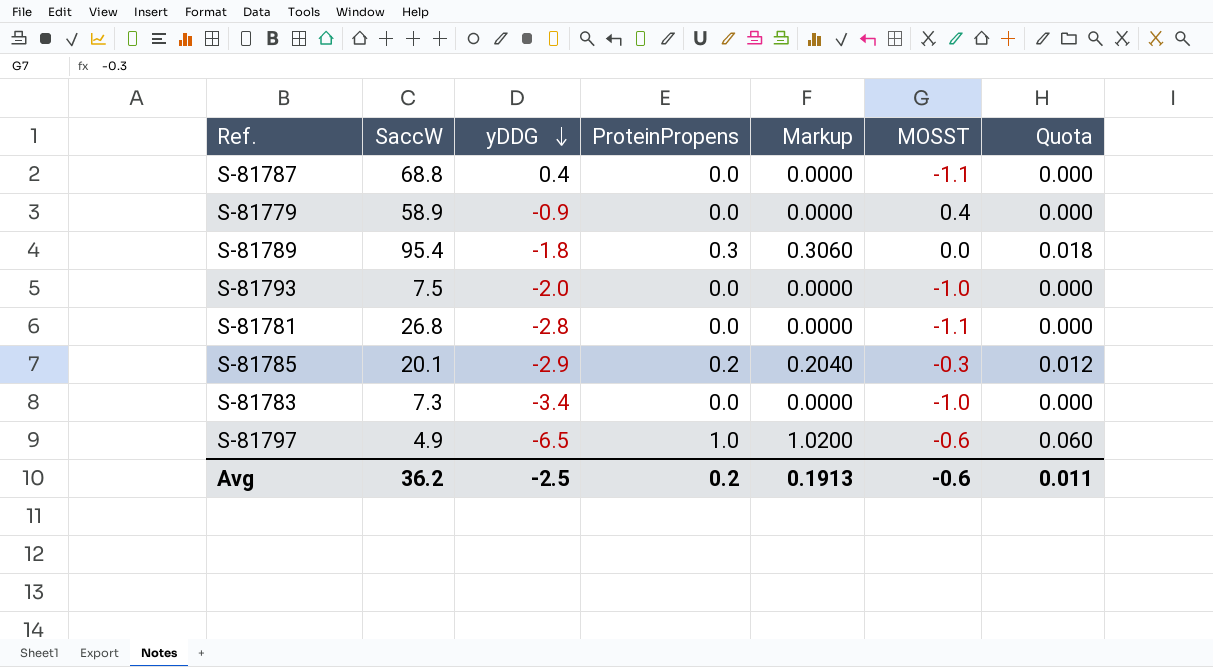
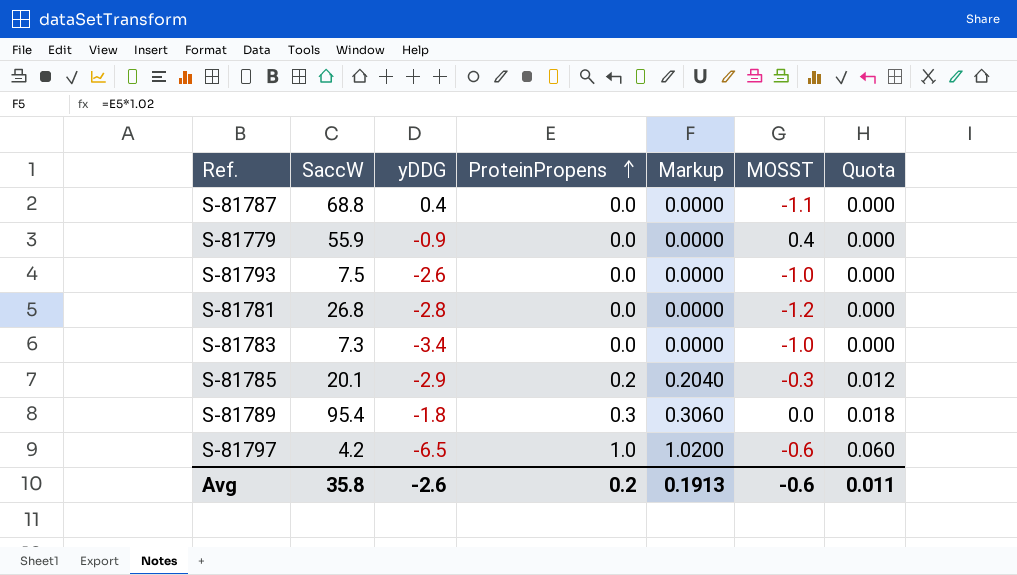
row order: yDDG descending -> ProteinPropens ascending
S-81779 | SaccW: 58.9 -> 55.9
S-81793 | yDDG: -2.0 -> -2.6
S-81781 | MOSST: -1.1 -> -1.2
S-81797 | SaccW: 4.9 -> 4.2
Avg | SaccW: 36.2 -> 35.8
Avg | yDDG: -2.5 -> -2.6

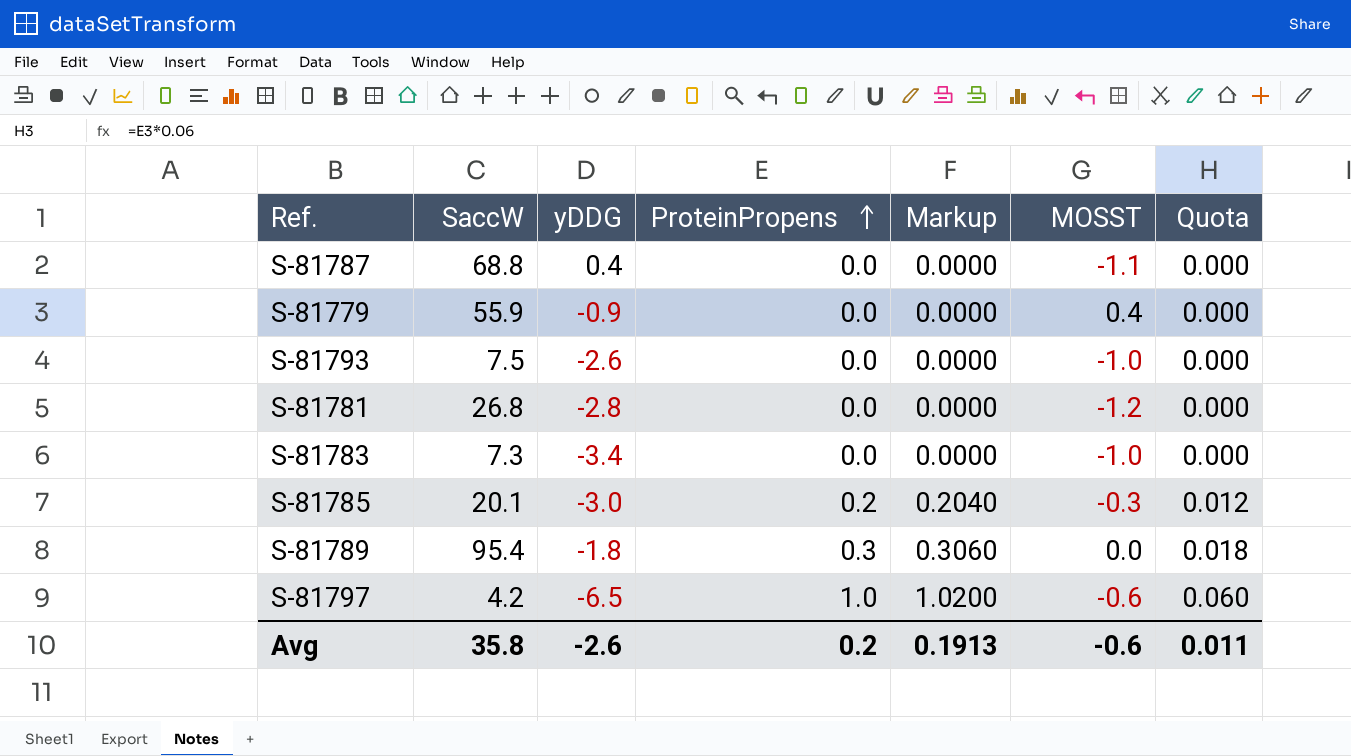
S-81785 | yDDG: -2.9 -> -3.0

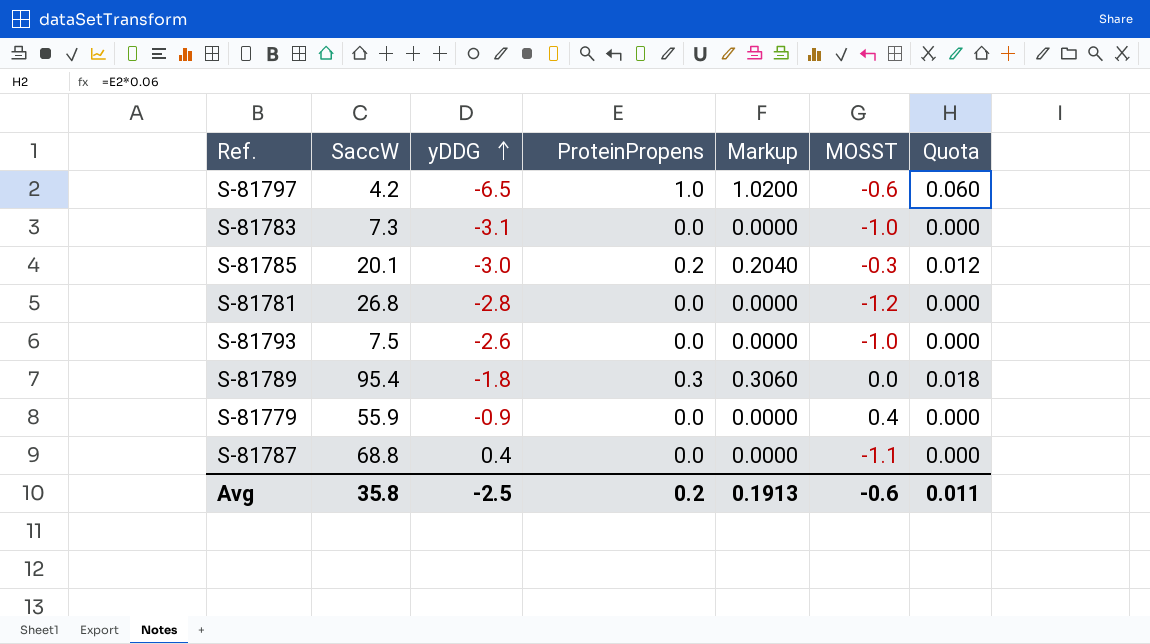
row order: ProteinPropens ascending -> yDDG ascending
S-81783 | yDDG: -3.4 -> -3.1
Avg | yDDG: -2.6 -> -2.5

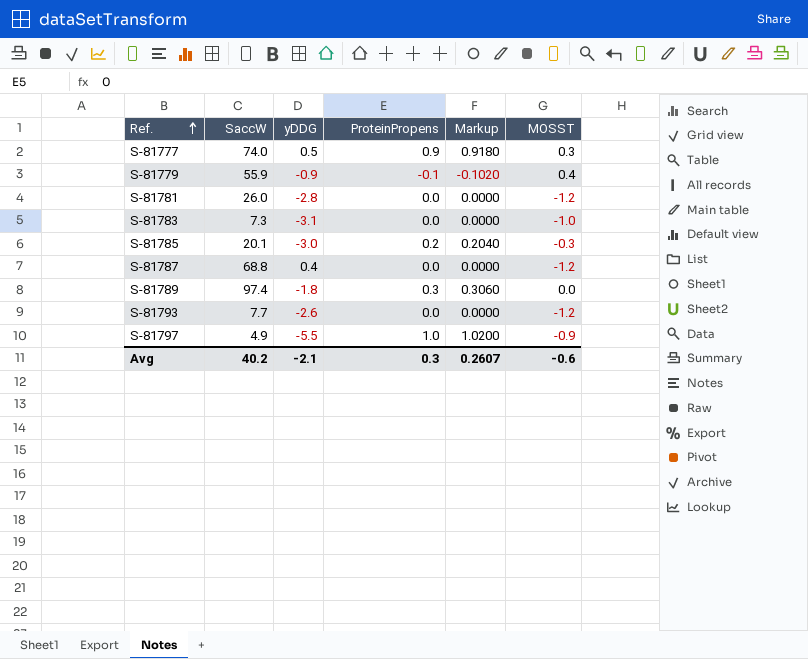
row order: yDDG ascending -> Ref. ascending
column Quota | formula: [ProteinPropens] * 0.06 -> none
row S-81777: none -> 74.0 | 0.5 | 0.9 | 0.9180 | 0.3
S-81779 | ProteinPropens: 0.0 -> -0.1
S-81779 | Markup: 0.0000 -> -0.1020
S-81781 | SaccW: 26.8 -> 26.0
S-81787 | MOSST: -1.1 -> -1.2
S-81789 | SaccW: 95.4 -> 97.4
S-81793 | SaccW: 7.5 -> 7.7
S-81793 | MOSST: -1.0 -> -1.2
S-81797 | SaccW: 4.2 -> 4.9
S-81797 | yDDG: -6.5 -> -5.5
S-81797 | MOSST: -0.6 -> -0.9
Avg | SaccW: 35.8 -> 40.2
Avg | yDDG: -2.5 -> -2.1
Avg | ProteinPropens: 0.2 -> 0.3
Avg | Markup: 0.1913 -> 0.2607

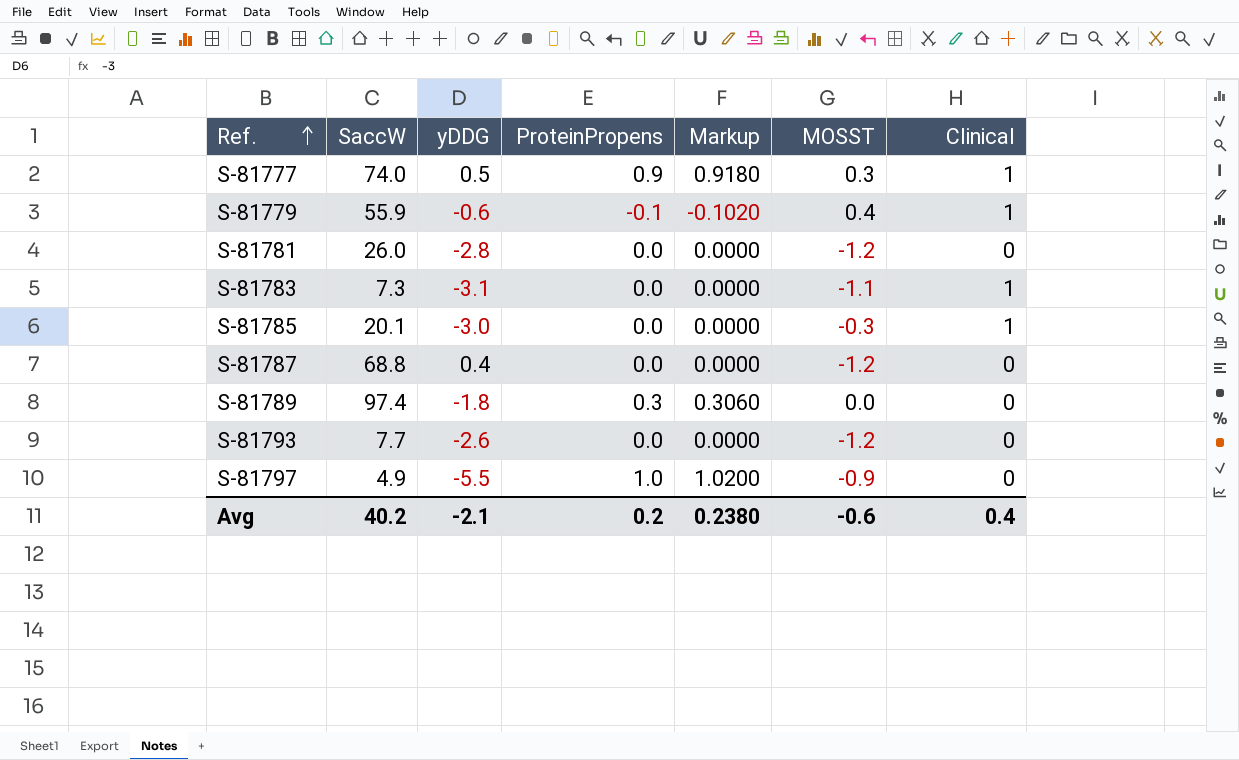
column Clinical | position: none -> 7
S-81779 | yDDG: -0.9 -> -0.6
S-81783 | MOSST: -1.0 -> -1.1
S-81785 | ProteinPropens: 0.2 -> 0.0
S-81785 | Markup: 0.2040 -> 0.0000
Avg | ProteinPropens: 0.3 -> 0.2
Avg | Markup: 0.2607 -> 0.2380

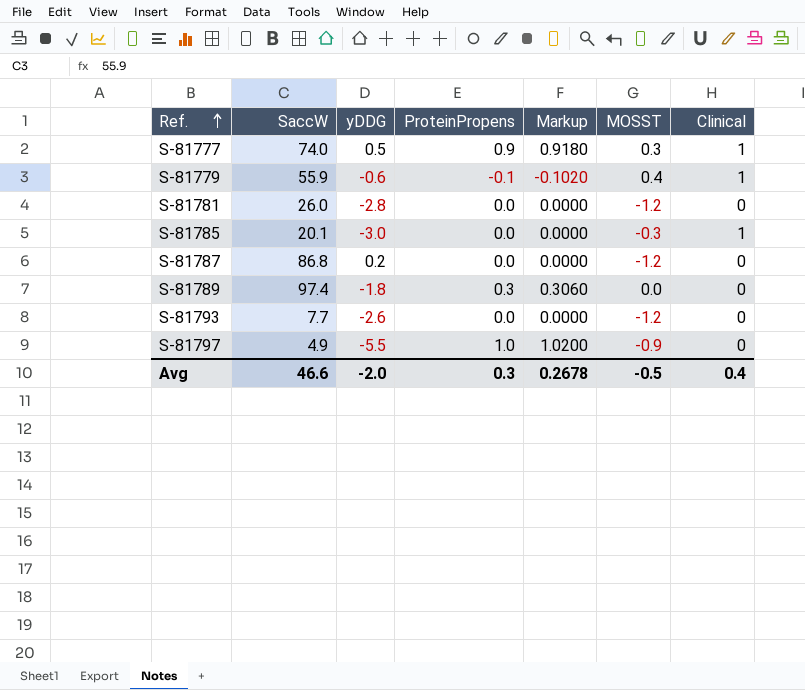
row S-81783: 7.3 | -3.1 | 0.0 | 0.0000 | -1.1 | 1 -> none
S-81787 | SaccW: 68.8 -> 86.8
S-81787 | yDDG: 0.4 -> 0.2
Avg | SaccW: 40.2 -> 46.6
Avg | yDDG: -2.1 -> -2.0
Avg | ProteinPropens: 0.2 -> 0.3
Avg | Markup: 0.2380 -> 0.2678
Avg | MOSST: -0.6 -> -0.5

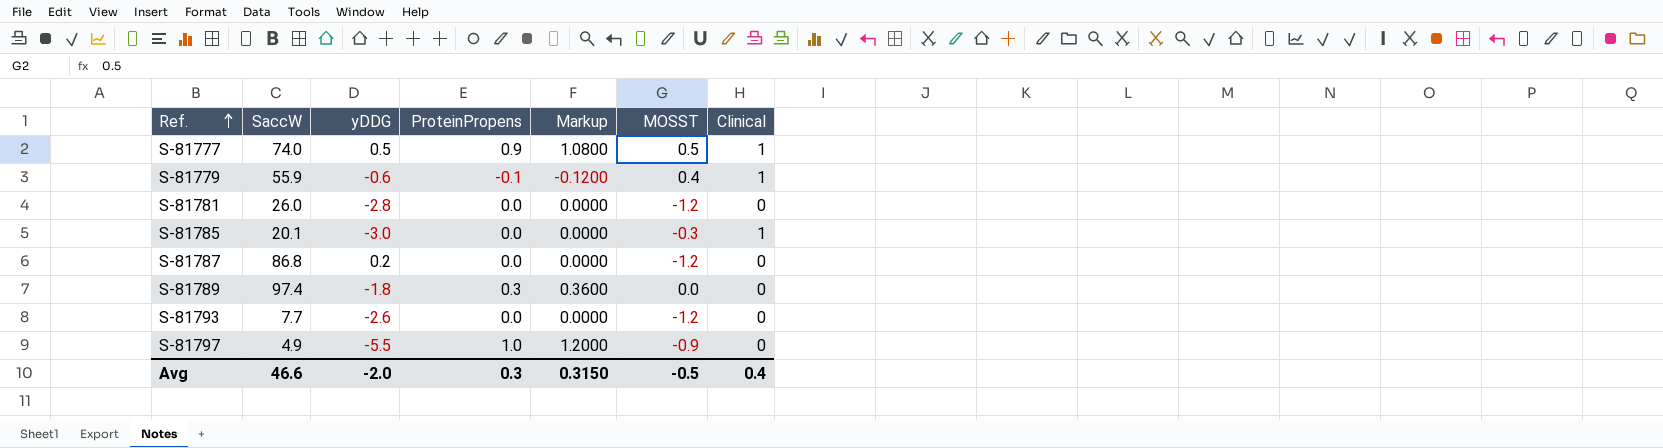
column Markup | formula: [ProteinPropens] * 1.02 -> [ProteinPropens] * 1.2
S-81777 | MOSST: 0.3 -> 0.5
Avg | Markup: 0.2678 -> 0.3150

